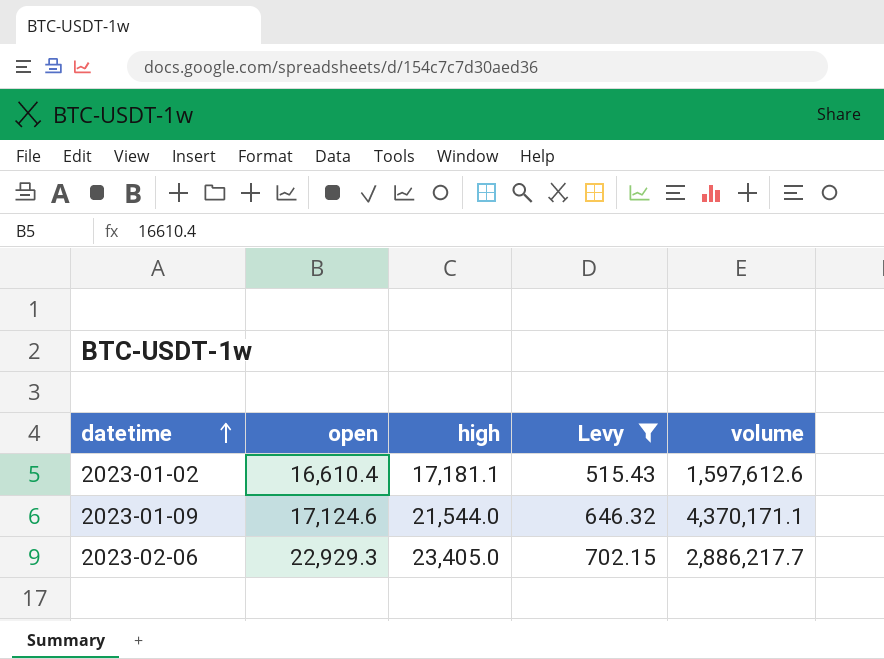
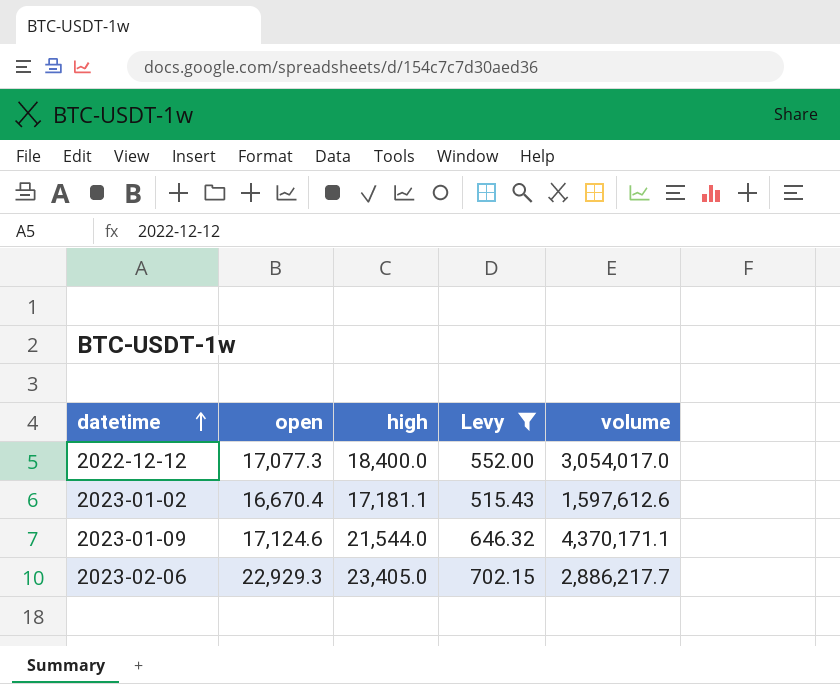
row 2022-12-12: none -> 17,077.3 | 18,400.0 | 552.00 | 3,054,017.0
2023-01-02 | open: 16,610.4 -> 16,670.4

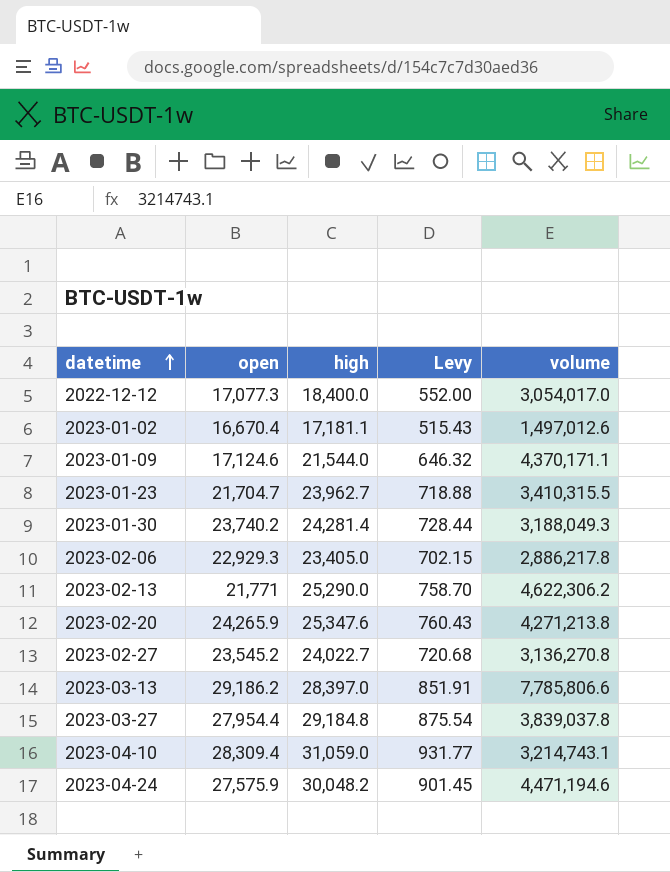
filter: Levy <= 702.15 -> none
2023-01-02 | volume: 1,597,612.6 -> 1,497,012.6
2023-02-06 | volume: 2,886,217.7 -> 2,886,217.8

